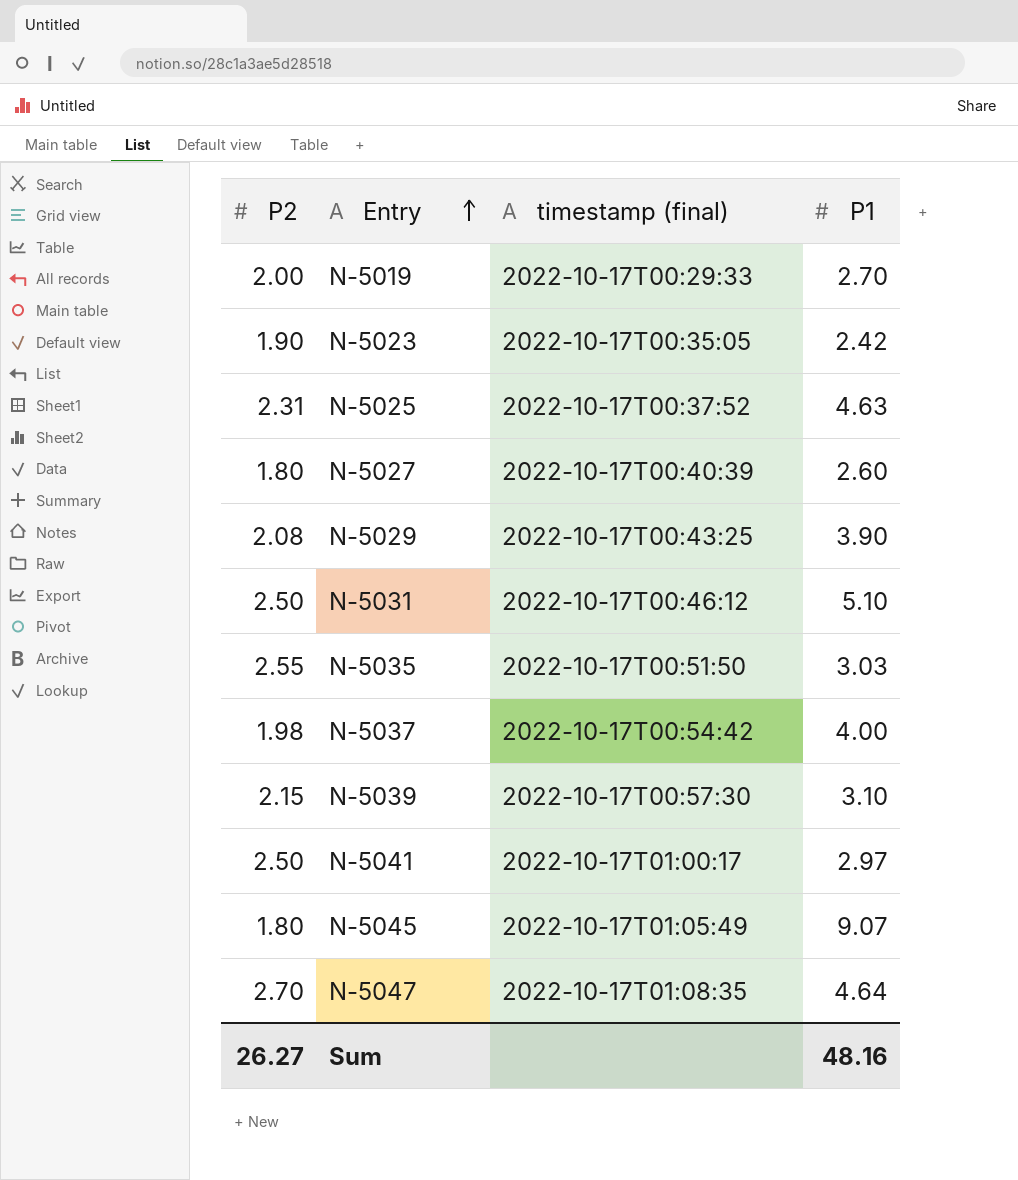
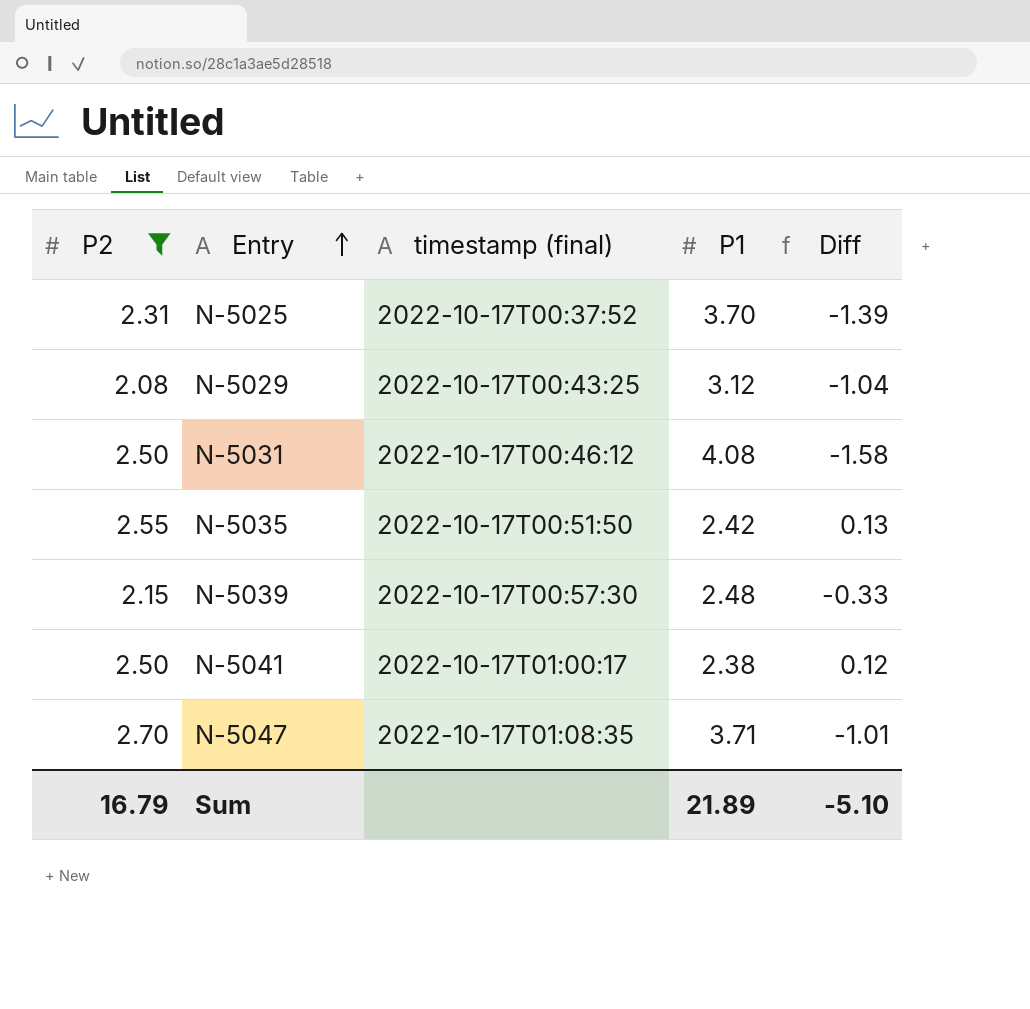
filter: none -> P2 >= 2.08
column Diff | formula: none -> [P2] - [P1]
N-5025 | P1: 4.63 -> 3.70
N-5029 | P1: 3.90 -> 3.12
N-5031 | P1: 5.10 -> 4.08
N-5035 | P1: 3.03 -> 2.42
N-5039 | P1: 3.10 -> 2.48
N-5041 | P1: 2.97 -> 2.38
N-5047 | P1: 4.64 -> 3.71
Sum | P2: 26.27 -> 16.79
Sum | P1: 48.16 -> 21.89

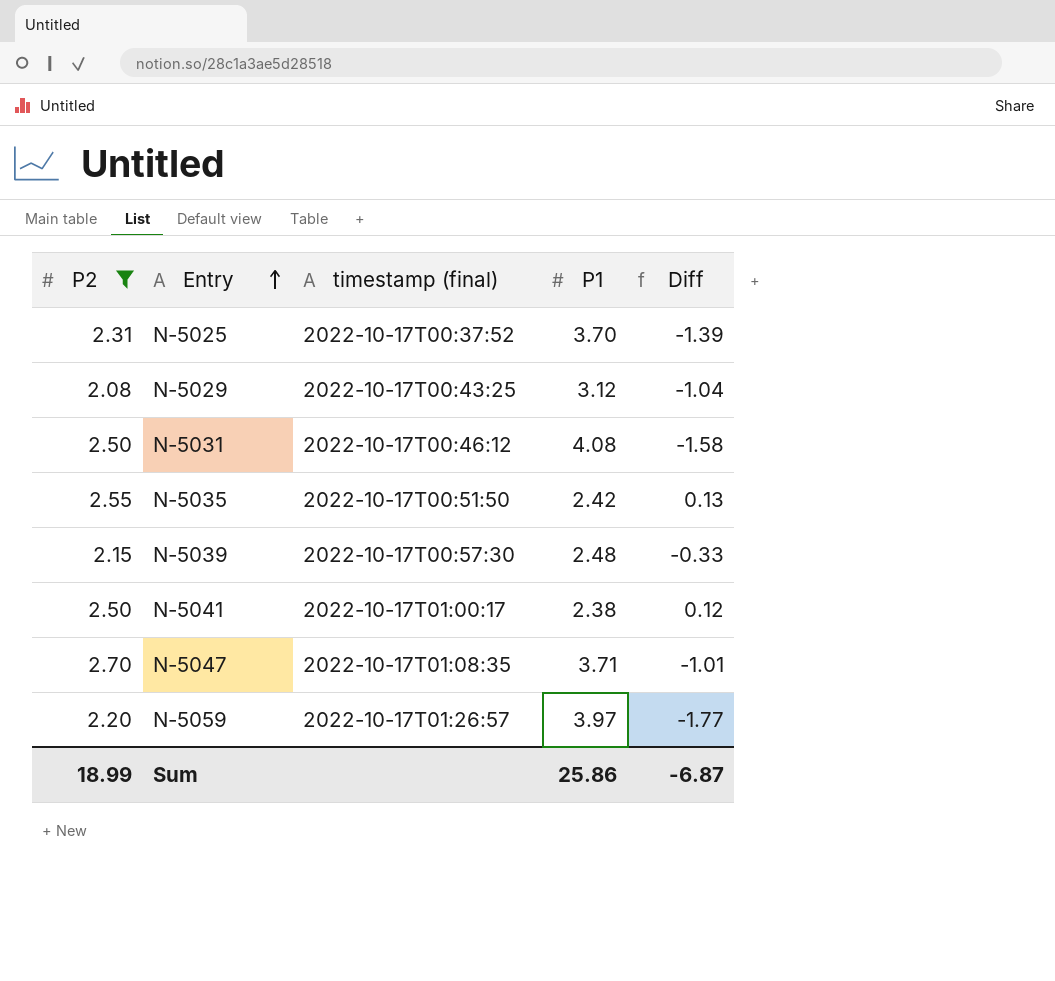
row N-5059: none -> 2.20 | 2022-10-17T01:26:57 | 3.97 | -1.77
Sum | P2: 16.79 -> 18.99
Sum | P1: 21.89 -> 25.86
Sum | Diff: -5.10 -> -6.87

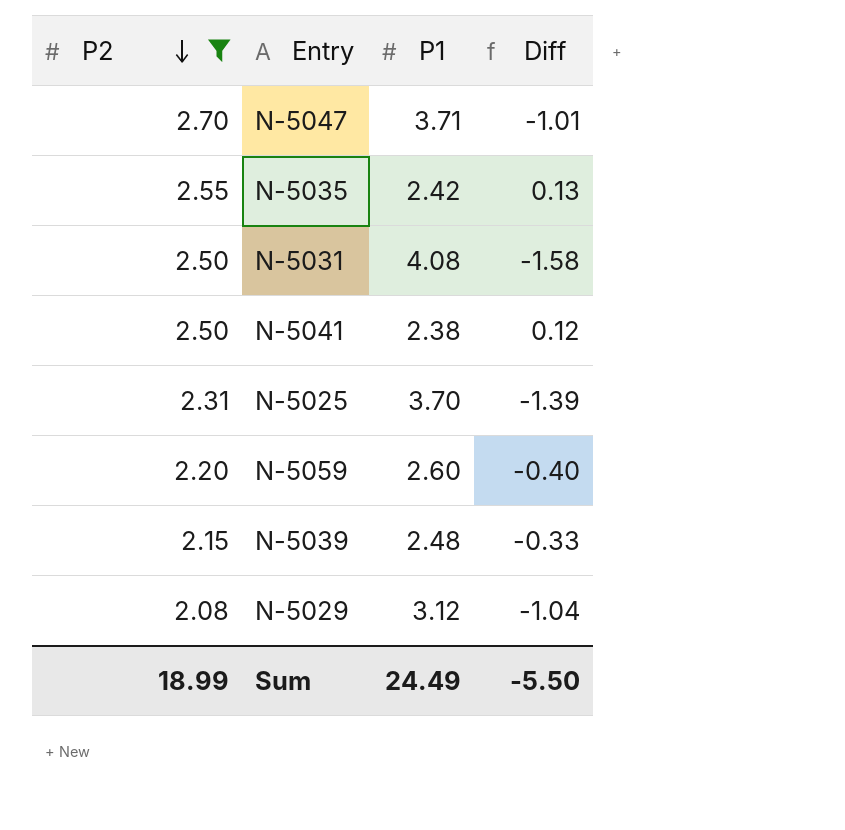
row order: Entry ascending -> P2 descending
column timestamp (final) | position: 3 -> none
N-5059 | P1: 3.97 -> 2.60
N-5059 | Diff: -1.77 -> -0.40
Sum | P1: 25.86 -> 24.49
Sum | Diff: -6.87 -> -5.50

